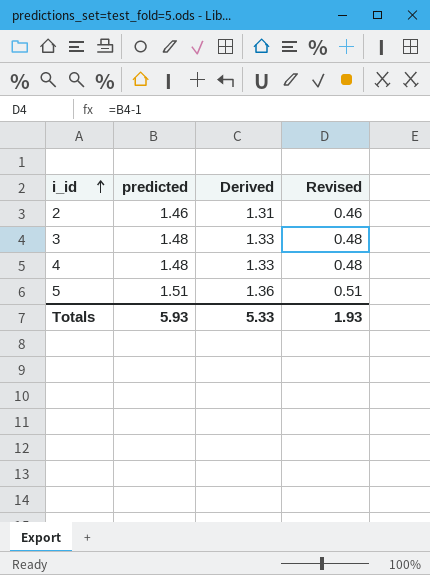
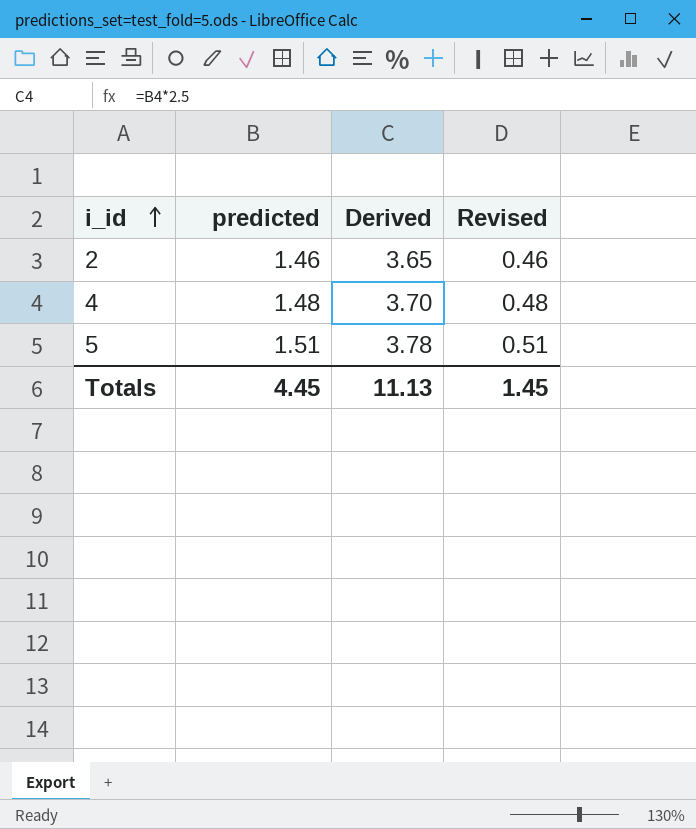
column Derived | formula: [predicted] * 0.9 -> [predicted] * 2.5
row 3: 1.48 | 1.33 | 0.48 -> none
Totals | predicted: 5.93 -> 4.45
Totals | Derived: 5.33 -> 11.13
Totals | Revised: 1.93 -> 1.45

